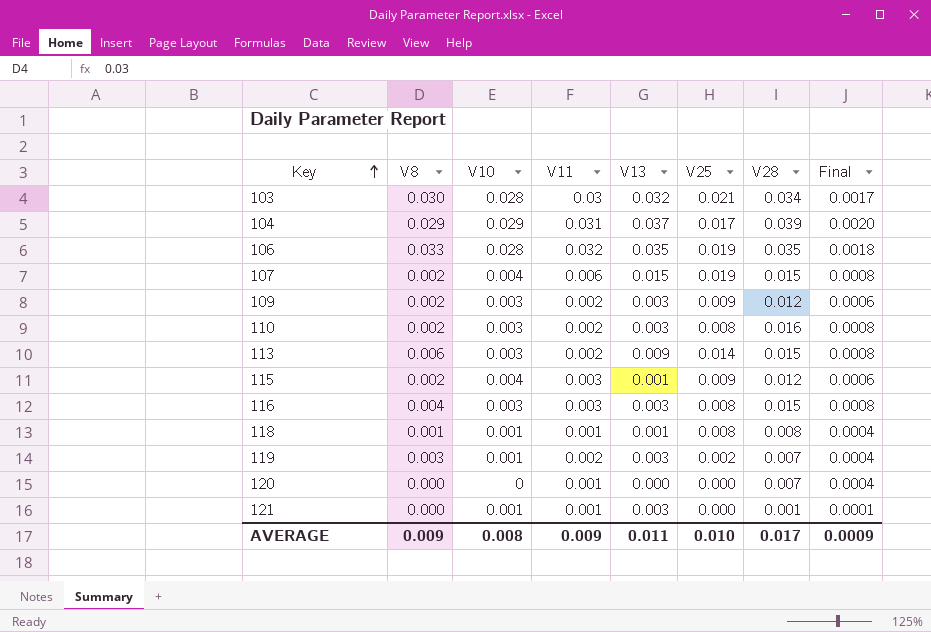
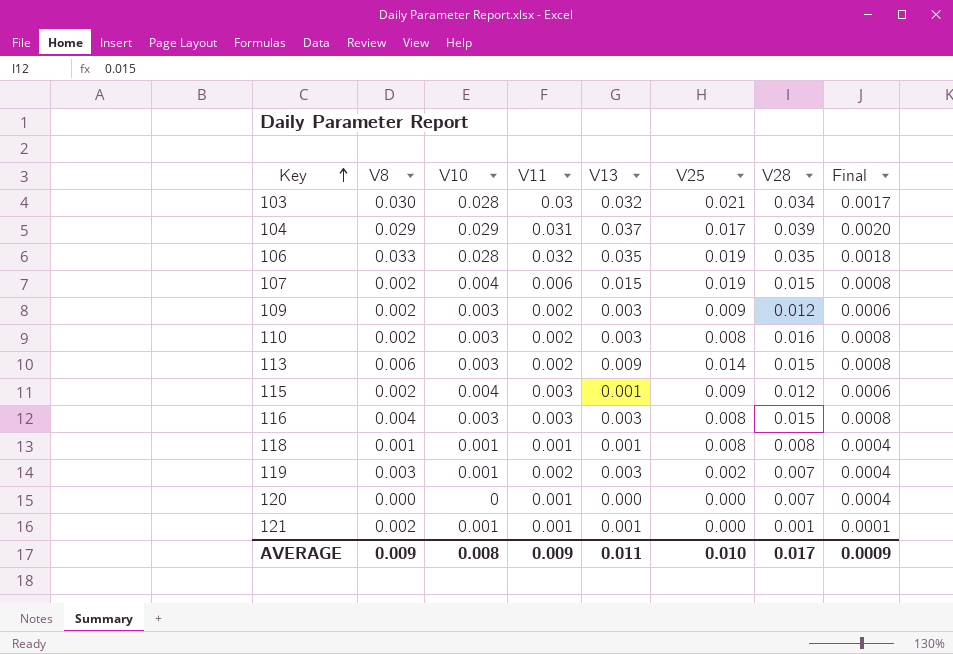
121 | V8: 0.000 -> 0.002
121 | V13: 0.003 -> 0.001

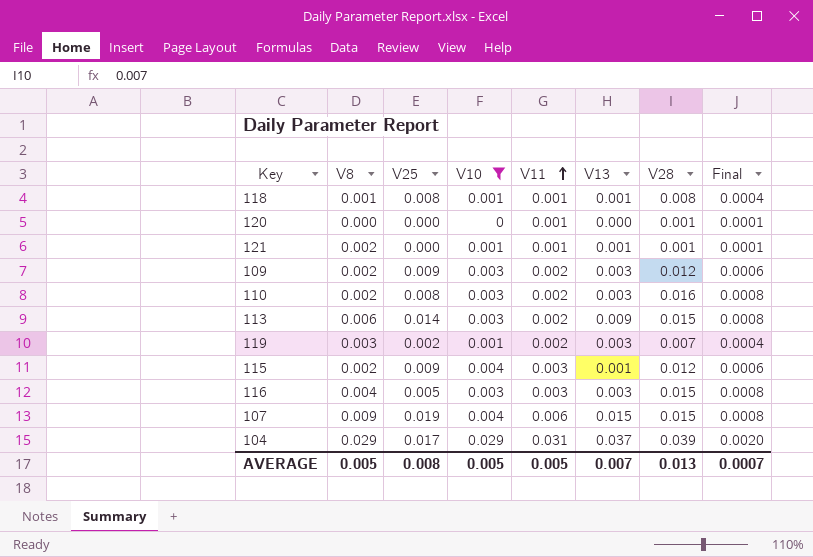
filter: none -> V10 != 0.028
row order: Key ascending -> V11 ascending
column V25 | position: 6 -> 3
120 | V28: 0.007 -> 0.001
120 | Final: 0.0004 -> 0.0001
116 | V25: 0.008 -> 0.005
107 | V8: 0.002 -> 0.009
AVERAGE | V8: 0.009 -> 0.005
AVERAGE | V25: 0.010 -> 0.008
AVERAGE | V10: 0.008 -> 0.005
AVERAGE | V11: 0.009 -> 0.005
AVERAGE | V13: 0.011 -> 0.007
AVERAGE | V28: 0.017 -> 0.013
AVERAGE | Final: 0.0009 -> 0.0007

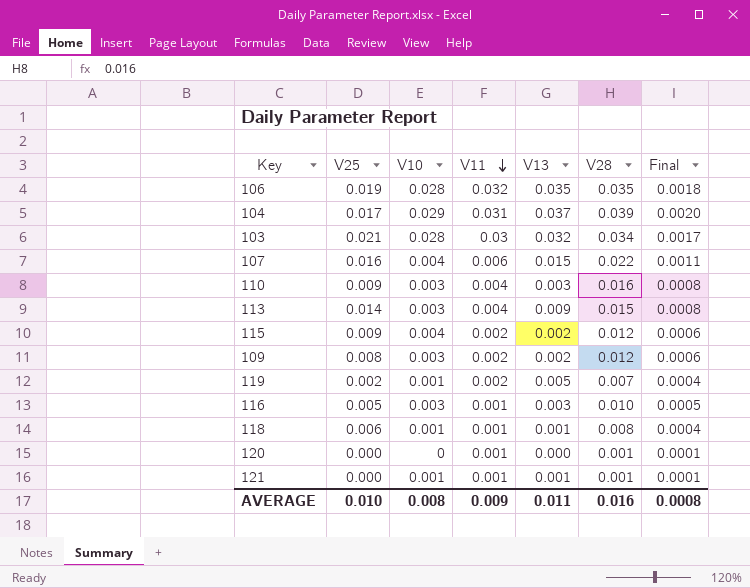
filter: V10 != 0.028 -> none
row order: V11 ascending -> V11 descending
column V8 | position: 2 -> none
107 | V25: 0.019 -> 0.016
107 | V28: 0.015 -> 0.022
107 | Final: 0.0008 -> 0.0011
110 | V25: 0.008 -> 0.009
110 | V11: 0.002 -> 0.004
113 | V11: 0.002 -> 0.004
115 | V11: 0.003 -> 0.002
115 | V13: 0.001 -> 0.002
109 | V25: 0.009 -> 0.008
109 | V13: 0.003 -> 0.002
119 | V13: 0.003 -> 0.005
116 | V11: 0.003 -> 0.001
116 | V28: 0.015 -> 0.010
116 | Final: 0.0008 -> 0.0005
118 | V25: 0.008 -> 0.006
AVERAGE | V25: 0.008 -> 0.010
AVERAGE | V10: 0.005 -> 0.008
AVERAGE | V11: 0.005 -> 0.009
AVERAGE | V13: 0.007 -> 0.011
AVERAGE | V28: 0.013 -> 0.016
AVERAGE | Final: 0.0007 -> 0.0008

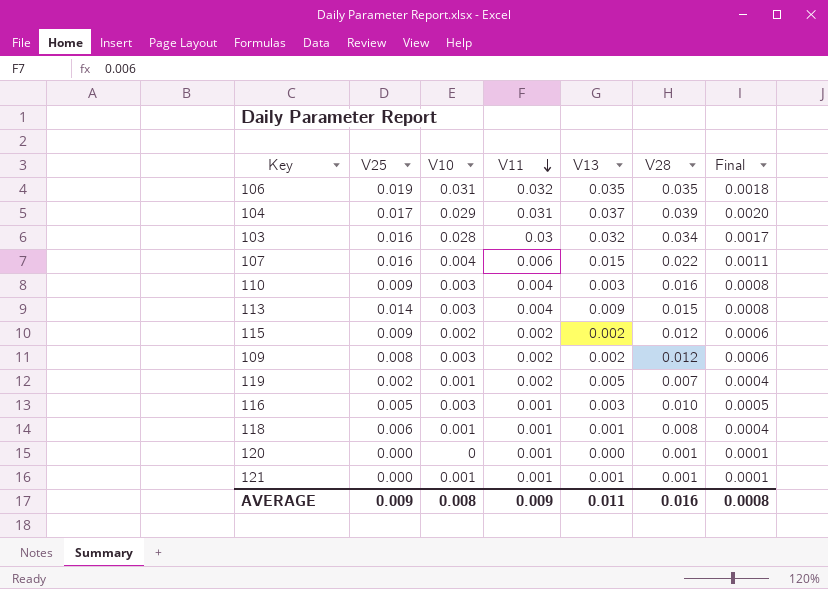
106 | V10: 0.028 -> 0.031
103 | V25: 0.021 -> 0.016
115 | V10: 0.004 -> 0.002
AVERAGE | V25: 0.010 -> 0.009

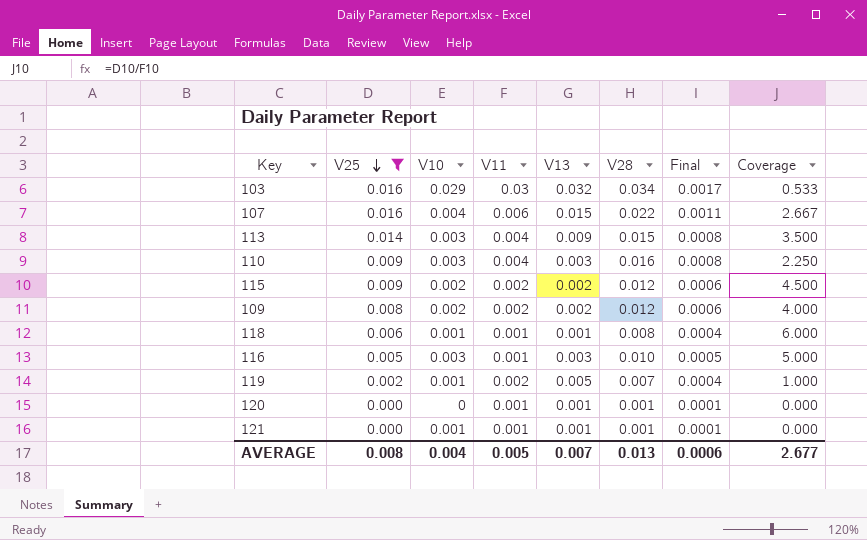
filter: none -> V25 <= 0.016
row order: V11 descending -> V25 descending
column Coverage | formula: none -> [V25] / [V11]
103 | V10: 0.028 -> 0.029
109 | V10: 0.003 -> 0.002
120 | V13: 0.000 -> 0.001
AVERAGE | V25: 0.009 -> 0.008
AVERAGE | V10: 0.008 -> 0.004
AVERAGE | V11: 0.009 -> 0.005
AVERAGE | V13: 0.011 -> 0.007
AVERAGE | V28: 0.016 -> 0.013
AVERAGE | Final: 0.0008 -> 0.0006

